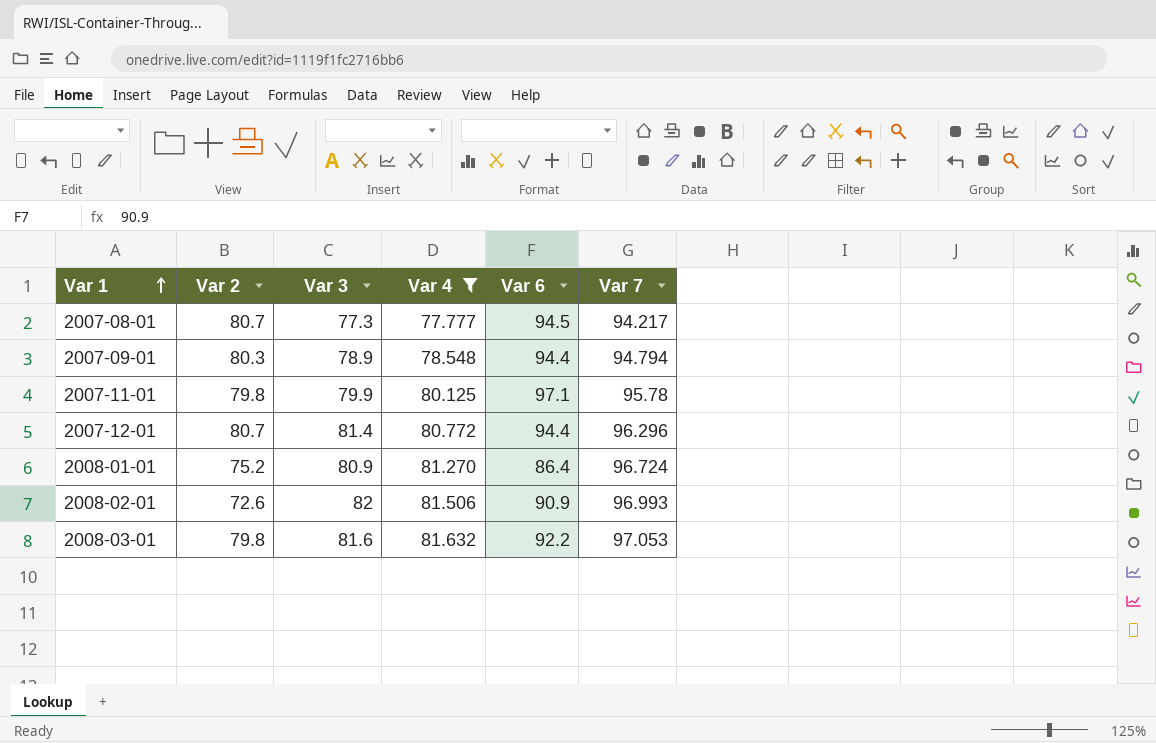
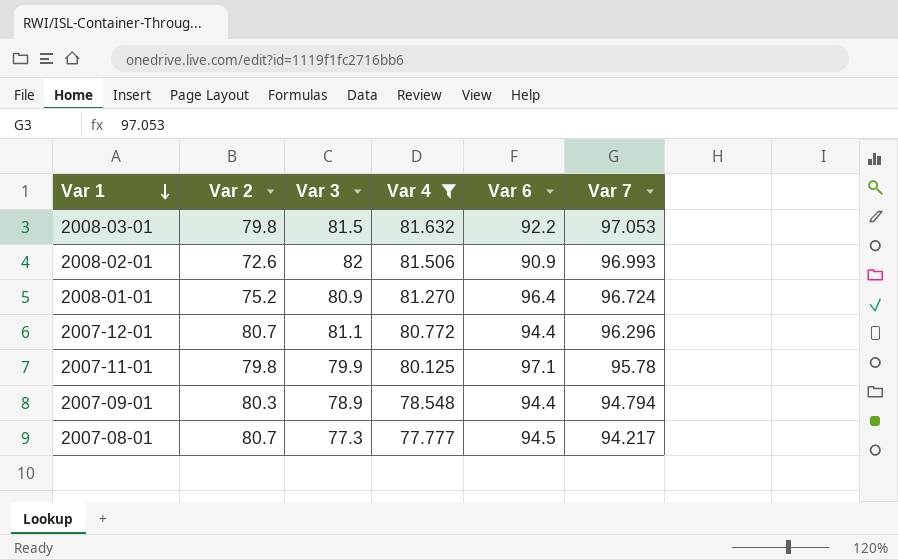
row order: Var 1 ascending -> Var 1 descending
2008-03-01 | Var 3: 81.6 -> 81.5
2008-01-01 | Var 6: 86.4 -> 96.4
2007-12-01 | Var 3: 81.4 -> 81.1

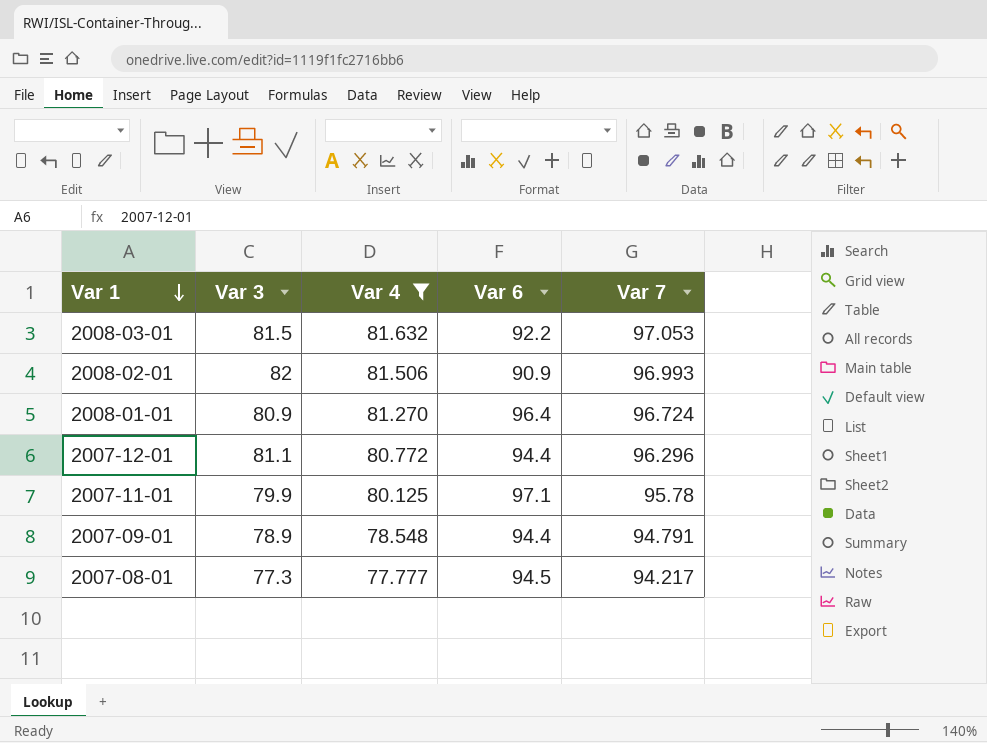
column Var 2 | position: 2 -> none
2007-09-01 | Var 7: 94.794 -> 94.791

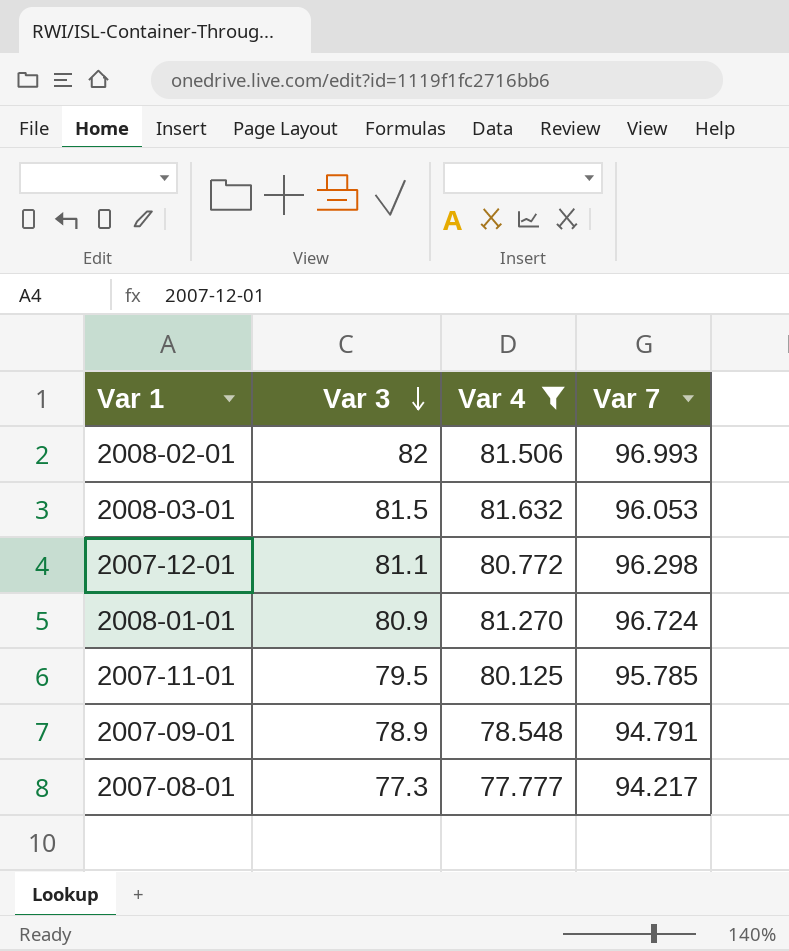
row order: Var 1 descending -> Var 3 descending
column Var 6 | position: 4 -> none
2008-03-01 | Var 7: 97.053 -> 96.053
2007-12-01 | Var 7: 96.296 -> 96.298
2007-11-01 | Var 3: 79.9 -> 79.5
2007-11-01 | Var 7: 95.78 -> 95.785

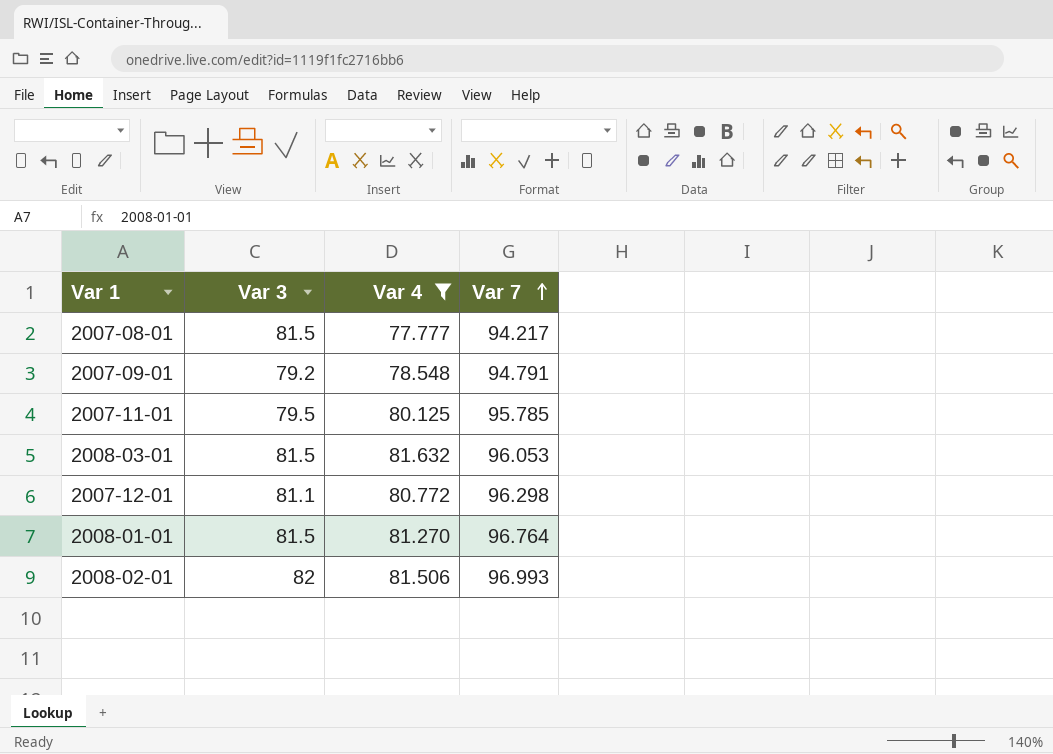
row order: Var 3 descending -> Var 7 ascending
2007-08-01 | Var 3: 77.3 -> 81.5
2007-09-01 | Var 3: 78.9 -> 79.2
2008-01-01 | Var 3: 80.9 -> 81.5
2008-01-01 | Var 7: 96.724 -> 96.764

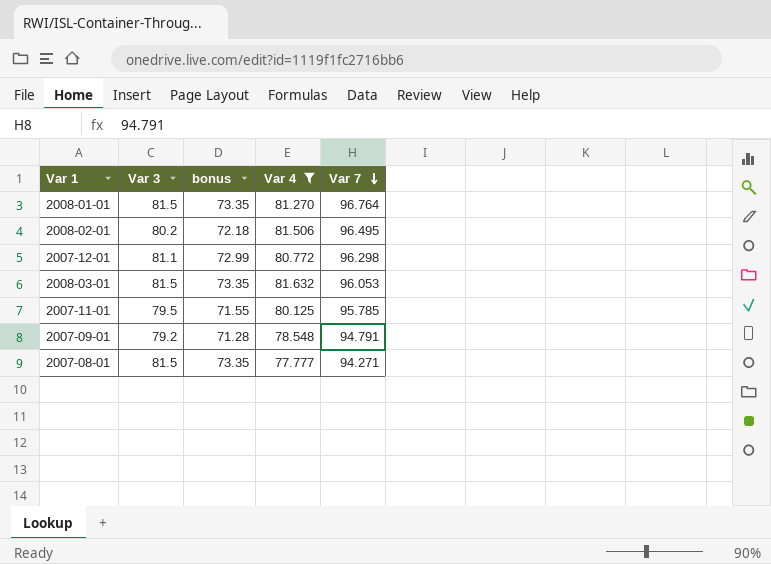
row order: Var 7 ascending -> Var 7 descending
column bonus | formula: none -> [Var 3] * 0.9
2008-02-01 | Var 3: 82 -> 80.2
2008-02-01 | Var 7: 96.993 -> 96.495
2007-08-01 | Var 7: 94.217 -> 94.271

